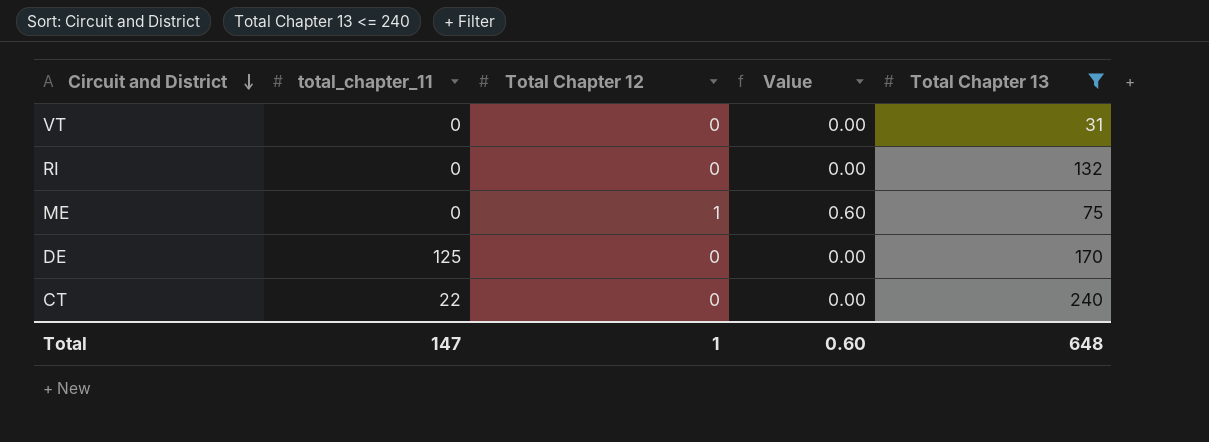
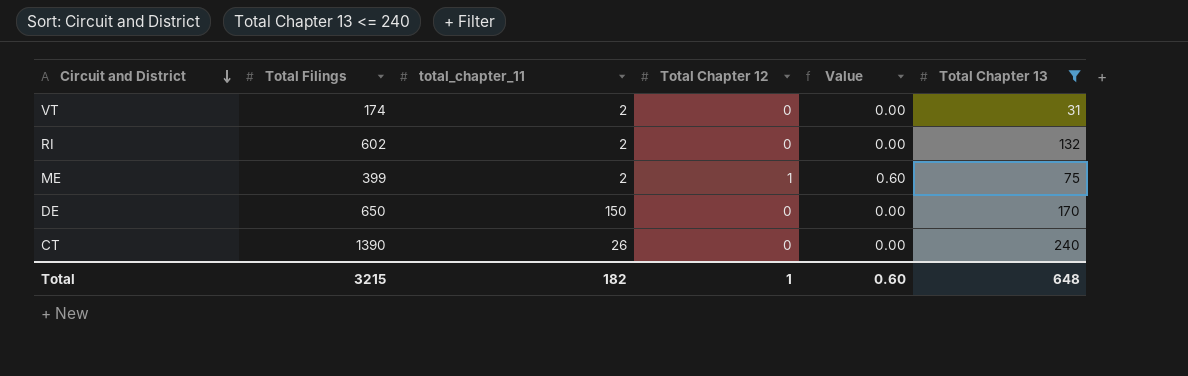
column Total Filings | position: none -> 2
VT | total_chapter_11: 0 -> 2
RI | total_chapter_11: 0 -> 2
ME | total_chapter_11: 0 -> 2
DE | total_chapter_11: 125 -> 150
CT | total_chapter_11: 22 -> 26
Total | total_chapter_11: 147 -> 182

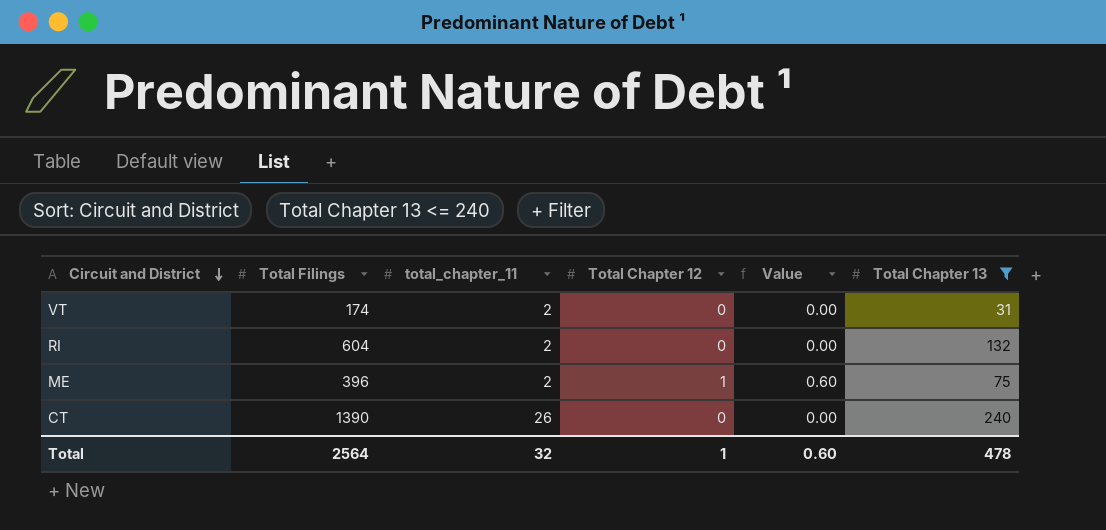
row DE: 650 | 150 | 0 | 0.00 | 170 -> none
RI | Total Filings: 602 -> 604
ME | Total Filings: 399 -> 396
Total | Total Filings: 3215 -> 2564
Total | total_chapter_11: 182 -> 32
Total | Total Chapter 13: 648 -> 478

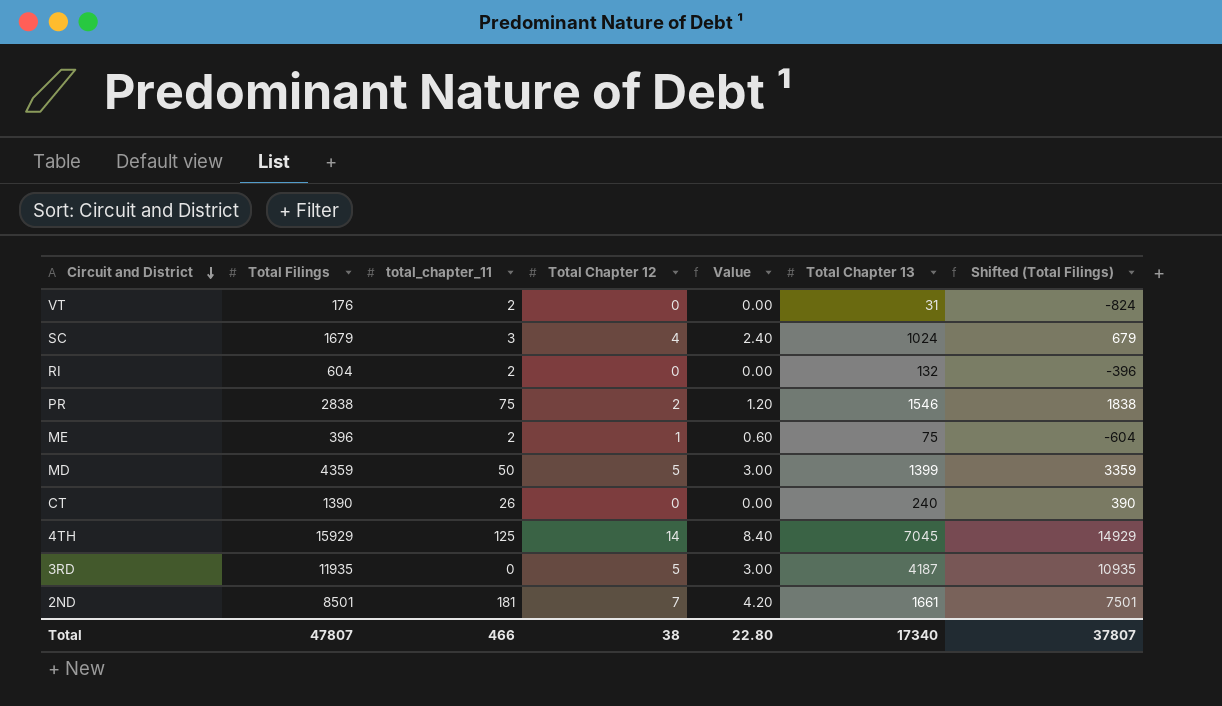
filter: Total Chapter 13 <= 240 -> none
column Shifted (Total Filings) | formula: none -> [Total Filings] - 1000
VT | Total Filings: 174 -> 176
Total | Total Filings: 2564 -> 47807
Total | total_chapter_11: 32 -> 466
Total | Total Chapter 12: 1 -> 38
Total | Value: 0.60 -> 22.80
Total | Total Chapter 13: 478 -> 17340

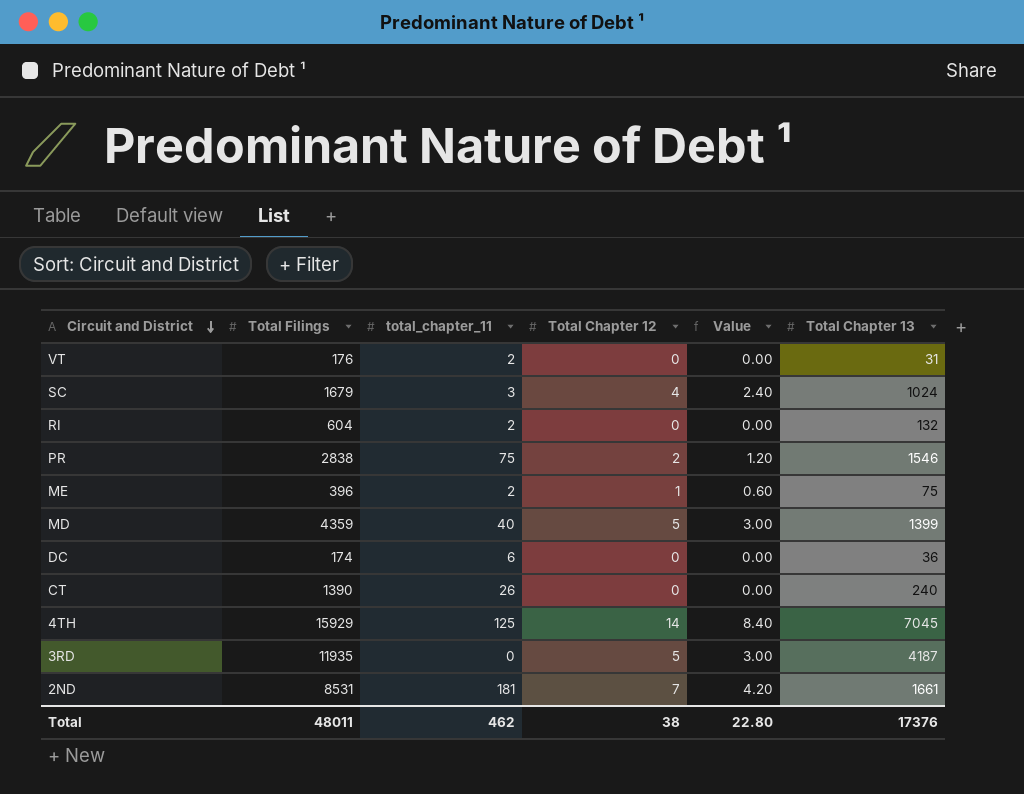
column Shifted (Total Filings) | formula: [Total Filings] - 1000 -> none
MD | total_chapter_11: 50 -> 40
row DC: none -> 174 | 6 | 0 | 0.00 | 36
2ND | Total Filings: 8501 -> 8531
Total | Total Filings: 47807 -> 48011
Total | total_chapter_11: 466 -> 462
Total | Total Chapter 13: 17340 -> 17376

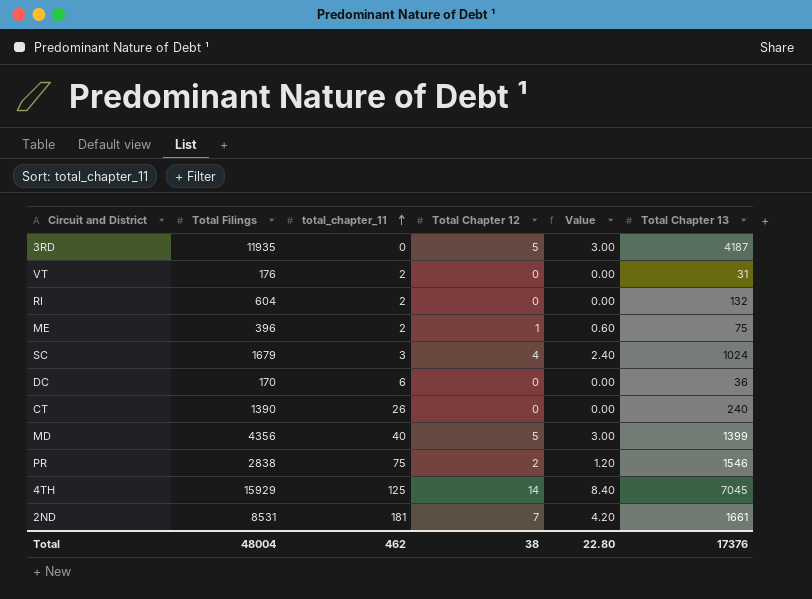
row order: Circuit and District descending -> total_chapter_11 ascending
DC | Total Filings: 174 -> 170
MD | Total Filings: 4359 -> 4356
Total | Total Filings: 48011 -> 48004

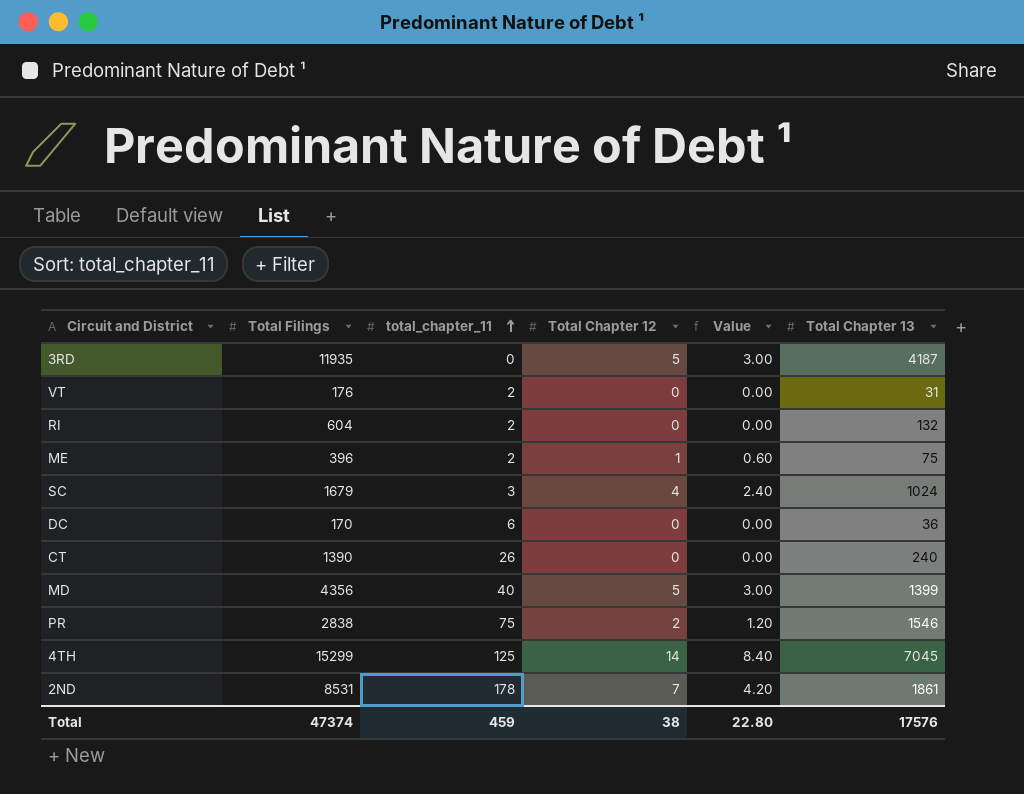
4TH | Total Filings: 15929 -> 15299
2ND | total_chapter_11: 181 -> 178
2ND | Total Chapter 13: 1661 -> 1861
Total | Total Filings: 48004 -> 47374
Total | total_chapter_11: 462 -> 459
Total | Total Chapter 13: 17376 -> 17576

